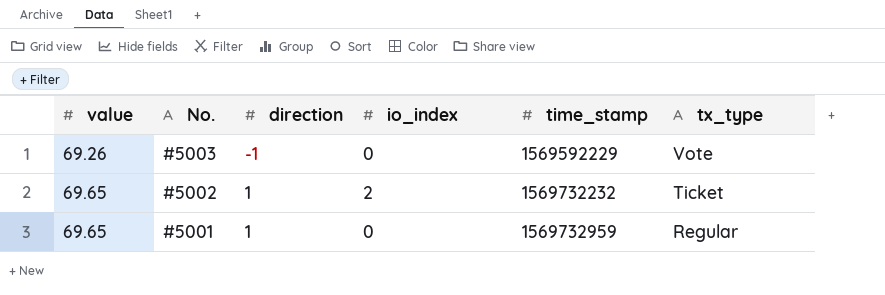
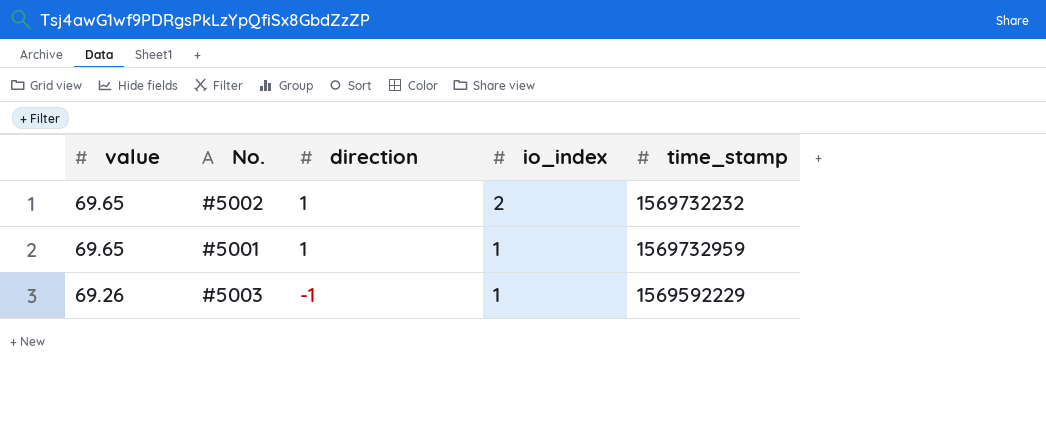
row order: value ascending -> value descending
column tx_type | position: 6 -> none
#5001 | io_index: 0 -> 1
#5003 | io_index: 0 -> 1

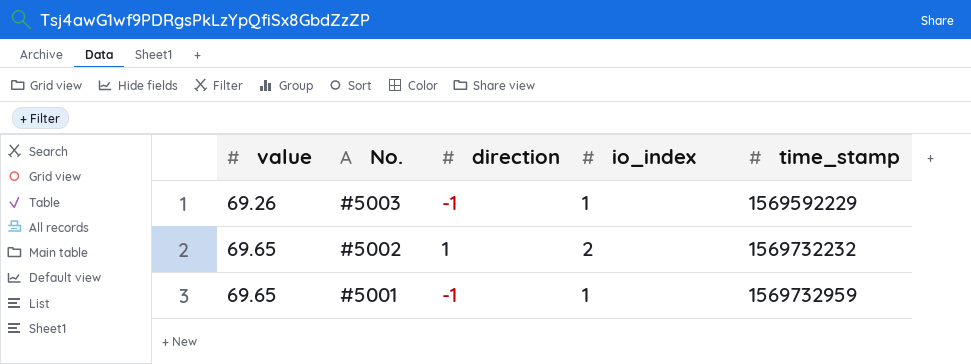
row order: value descending -> value ascending
#5001 | direction: 1 -> -1

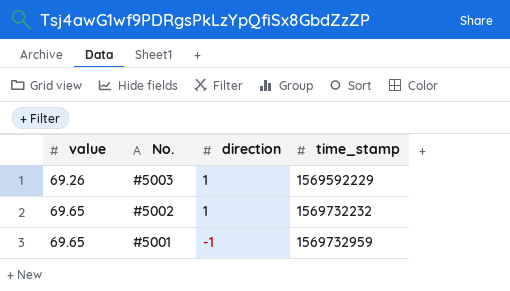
column io_index | position: 4 -> none
#5003 | direction: -1 -> 1

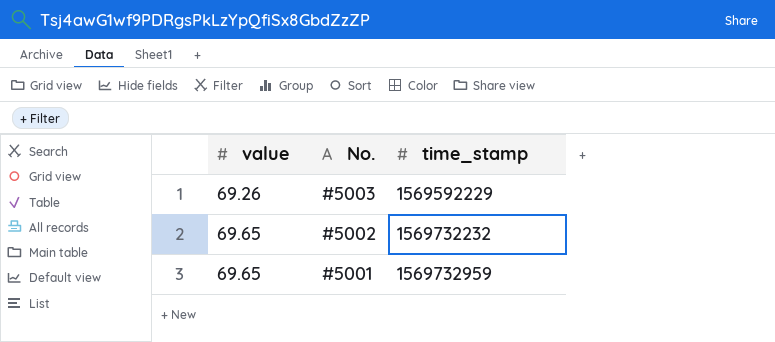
column direction | position: 3 -> none

